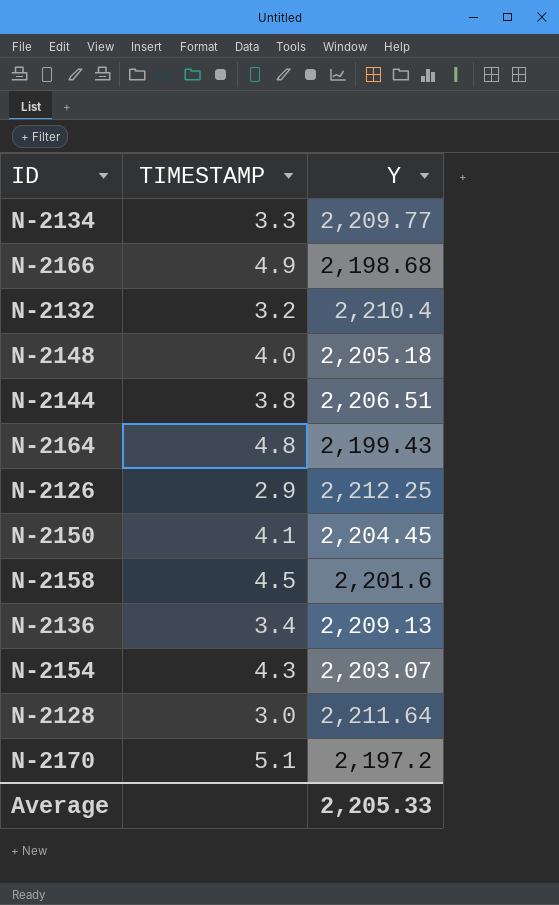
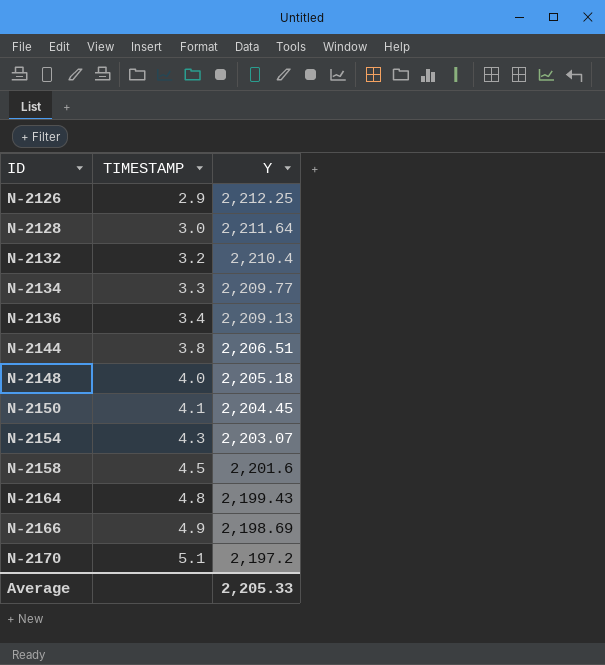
row order: none -> ID ascending
N-2166 | Y: 2,198.68 -> 2,198.69

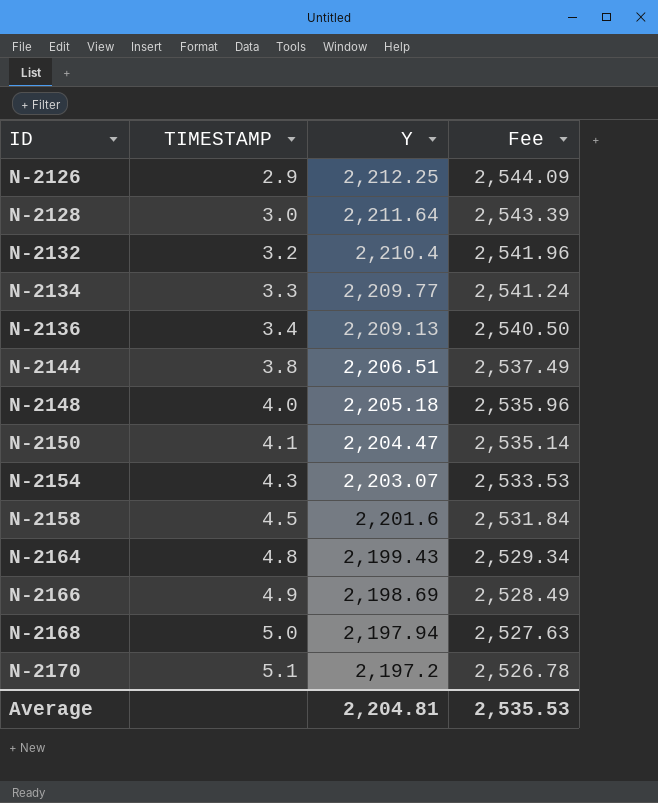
column Fee | formula: none -> [Y] * 1.15
N-2150 | Y: 2,204.45 -> 2,204.47
row N-2168: none -> 5.0 | 2,197.94 | 2,527.63
Average | Y: 2,205.33 -> 2,204.81

